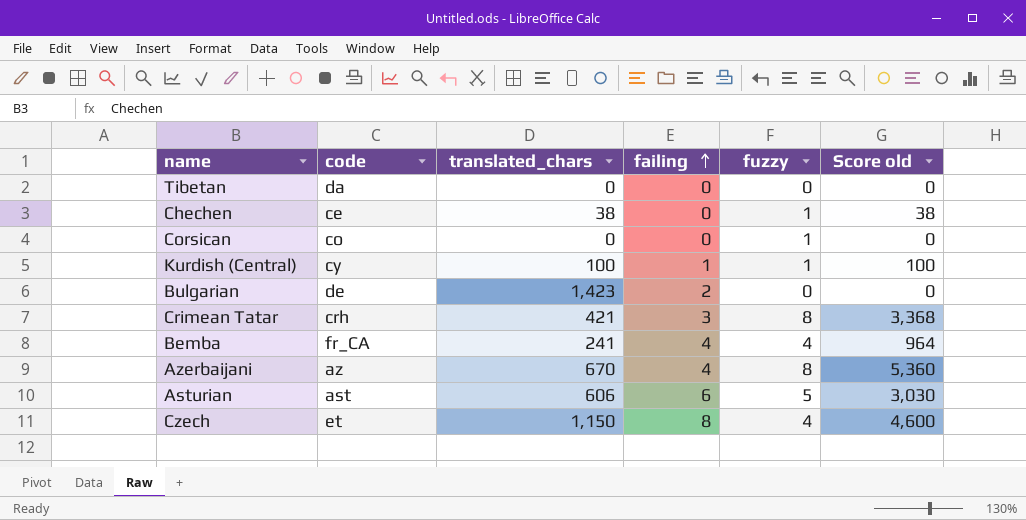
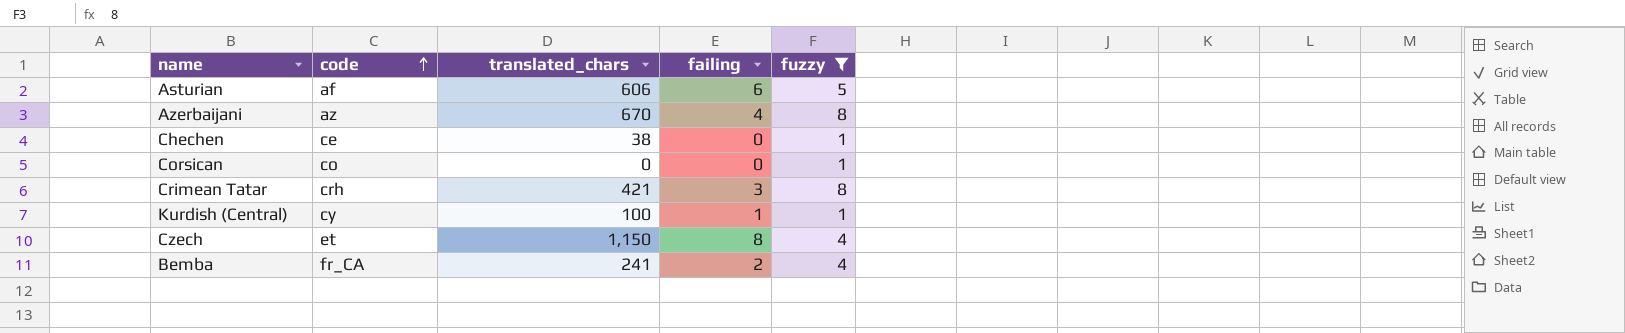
filter: none -> fuzzy != 0
row order: failing ascending -> code ascending
column Score old | formula: [translated_chars] * [fuzzy] -> none
Asturian | code: ast -> af
Bemba | failing: 4 -> 2

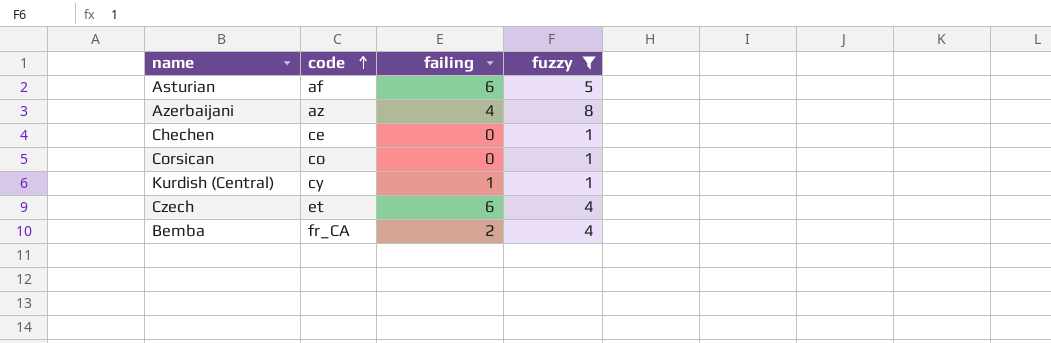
column translated_chars | position: 3 -> none
row Crimean Tatar: crh | 421 | 3 | 8 -> none
Czech | failing: 8 -> 6

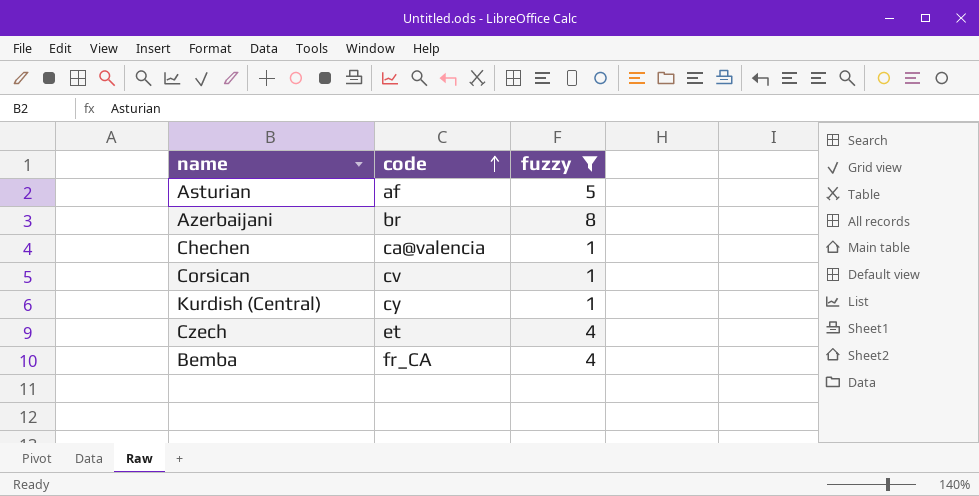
column failing | position: 3 -> none
Azerbaijani | code: az -> br
Chechen | code: ce -> ca@valencia
Corsican | code: co -> cv

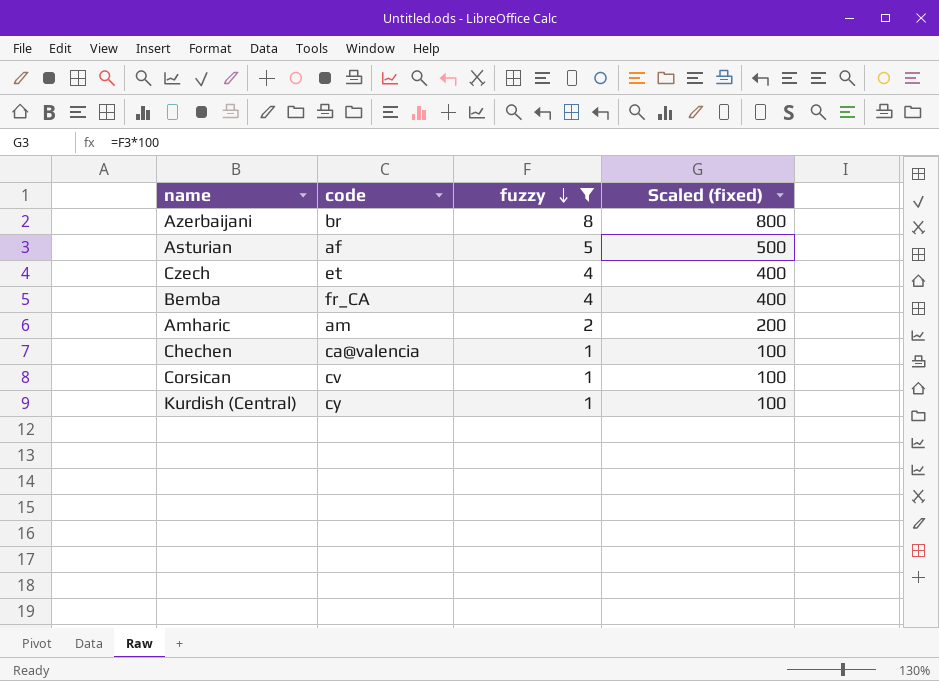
row order: code ascending -> fuzzy descending
column Scaled (fixed) | formula: none -> [fuzzy] * 100
row Amharic: none -> am | 2 | 200

